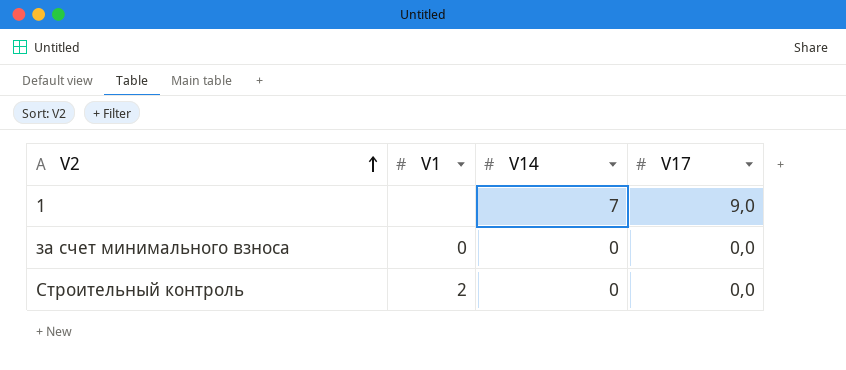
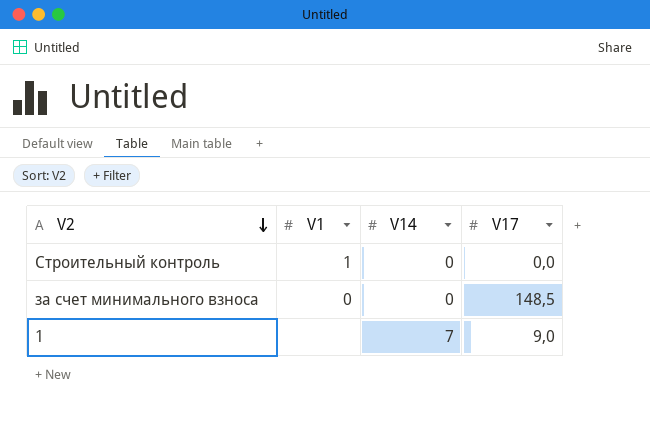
row order: V2 ascending -> V2 descending
Строительный контроль | V1: 2 -> 1
за счет минимального взноса | V17: 0,0 -> 148,5

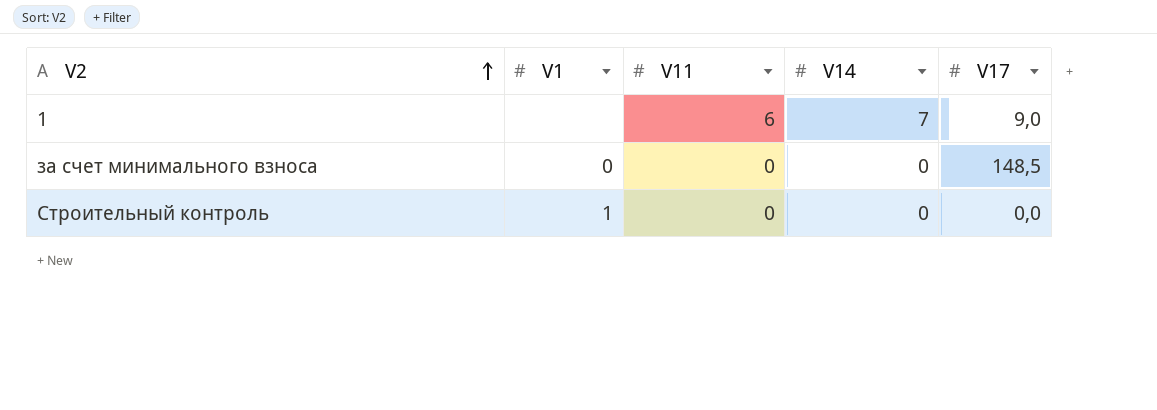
row order: V2 descending -> V2 ascending
column V11 | position: none -> 3

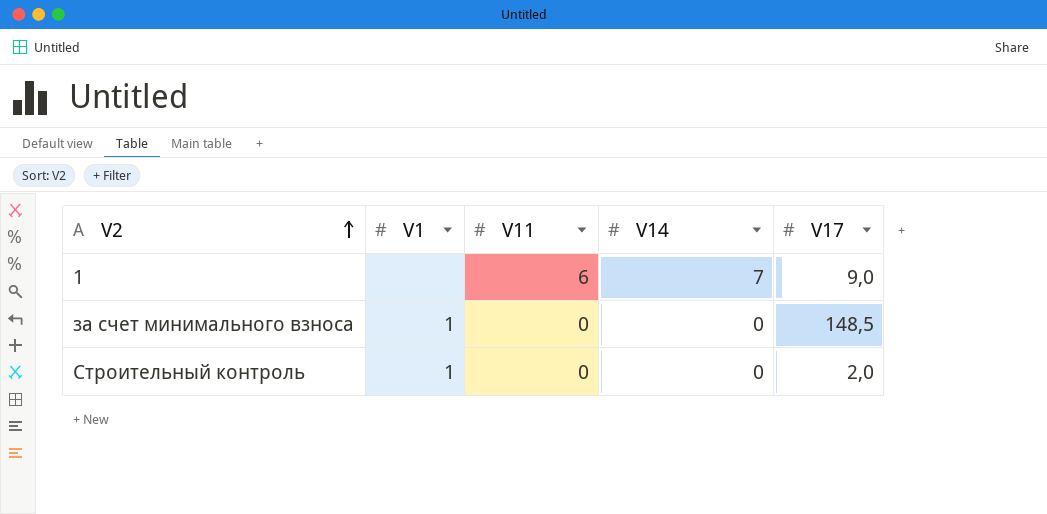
за счет минимального взноса | V1: 0 -> 1
Строительный контроль | V17: 0,0 -> 2,0

